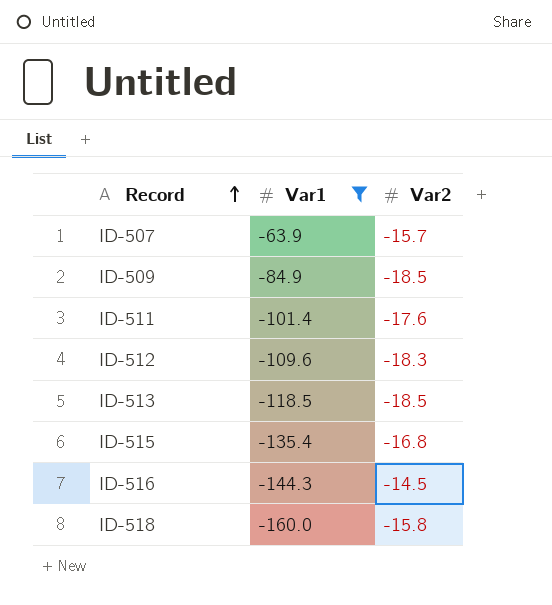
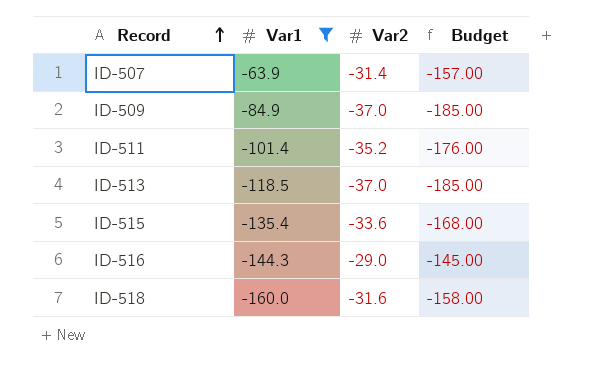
column Budget | formula: none -> [Var2] * 5
row ID-512: -109.6 | -18.3 -> none
ID-507 | Var2: -15.7 -> -31.4
ID-509 | Var2: -18.5 -> -37.0
ID-511 | Var2: -17.6 -> -35.2
ID-513 | Var2: -18.5 -> -37.0
ID-515 | Var2: -16.8 -> -33.6
ID-516 | Var2: -14.5 -> -29.0
ID-518 | Var2: -15.8 -> -31.6

